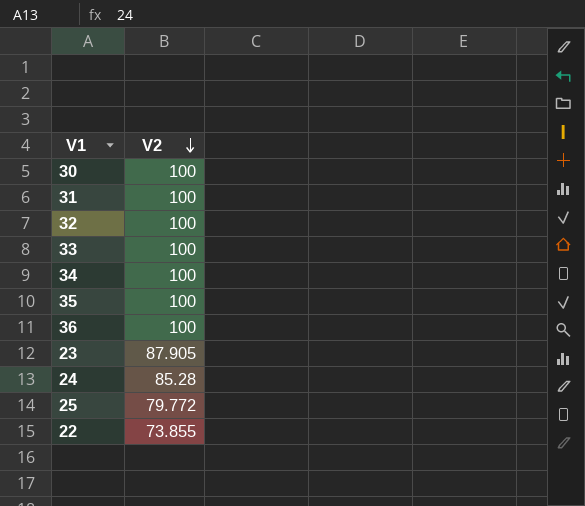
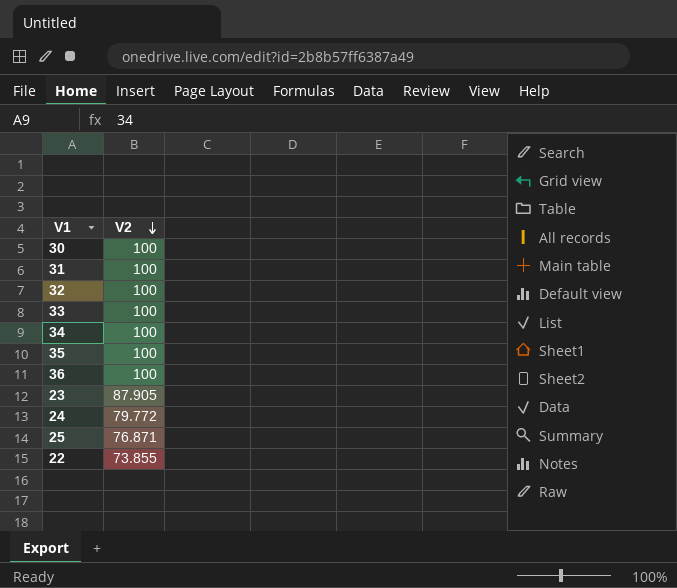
24 | V2: 85.28 -> 79.772
25 | V2: 79.772 -> 76.871

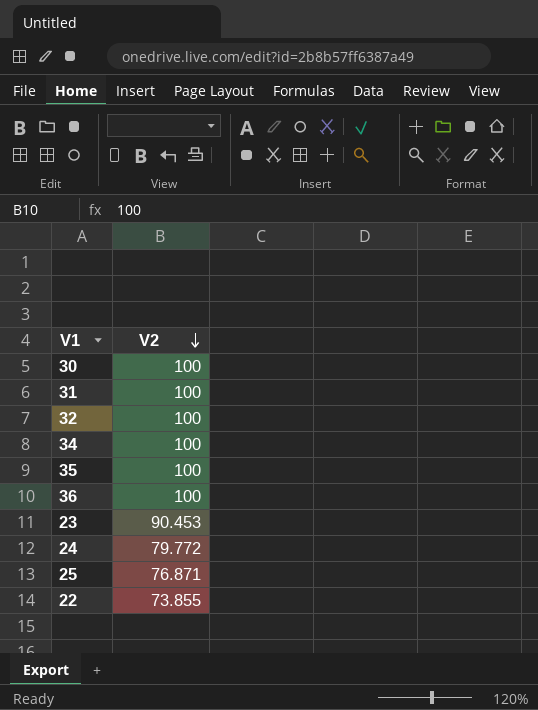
row 33: 100 -> none
23 | V2: 87.905 -> 90.453

